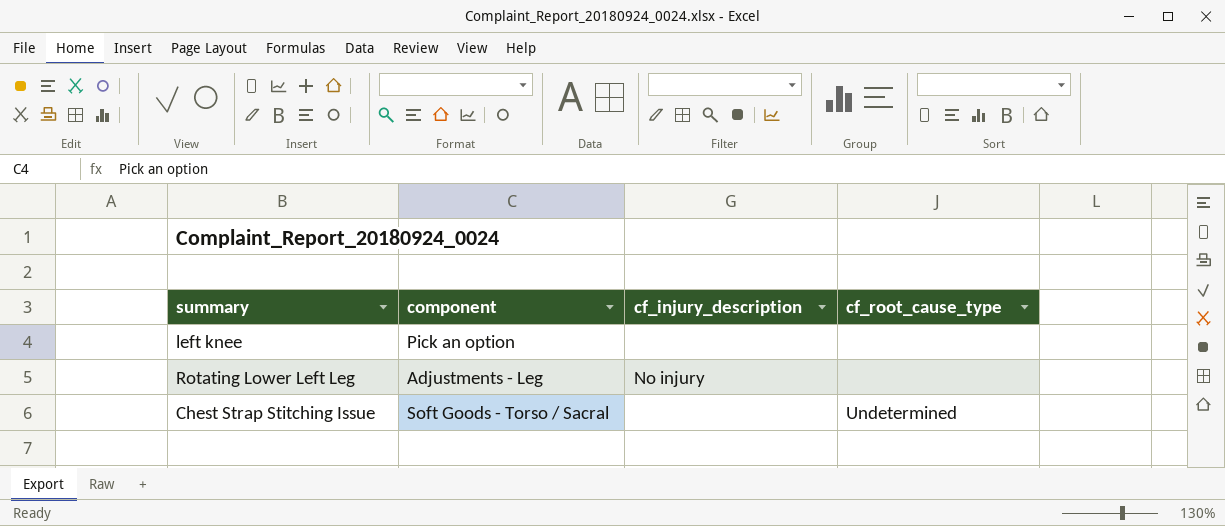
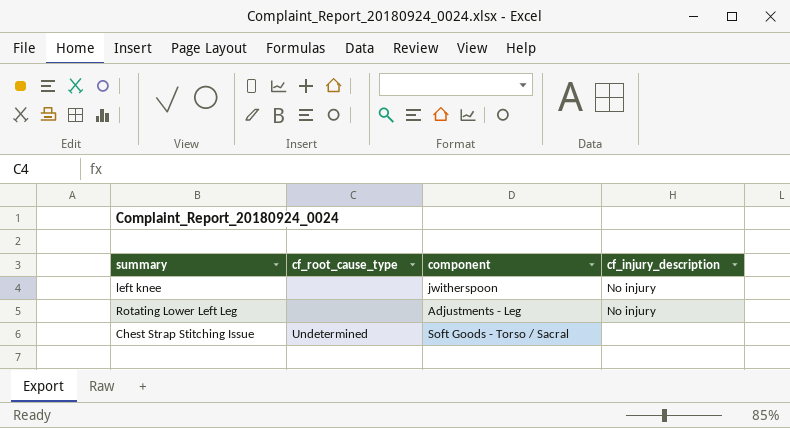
column cf_root_cause_type | position: 4 -> 2
left knee | component: Pick an option -> jwitherspoon
left knee | cf_injury_description: none -> No injury

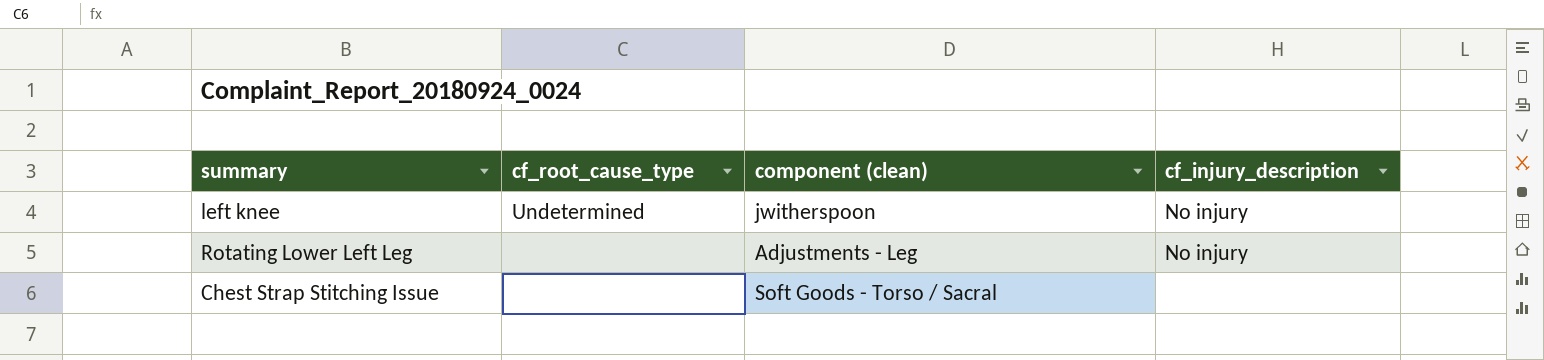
column name: component -> component (clean)
left knee | cf_root_cause_type: none -> Undetermined
Chest Strap Stitching Issue | cf_root_cause_type: Undetermined -> none

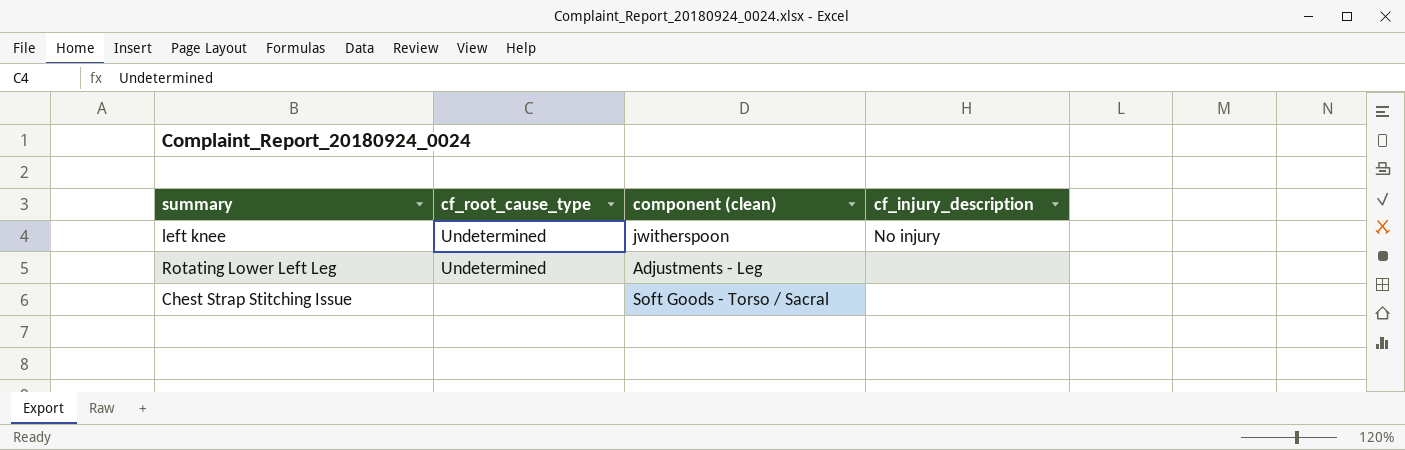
Rotating Lower Left Leg | cf_root_cause_type: none -> Undetermined
Rotating Lower Left Leg | cf_injury_description: No injury -> none

